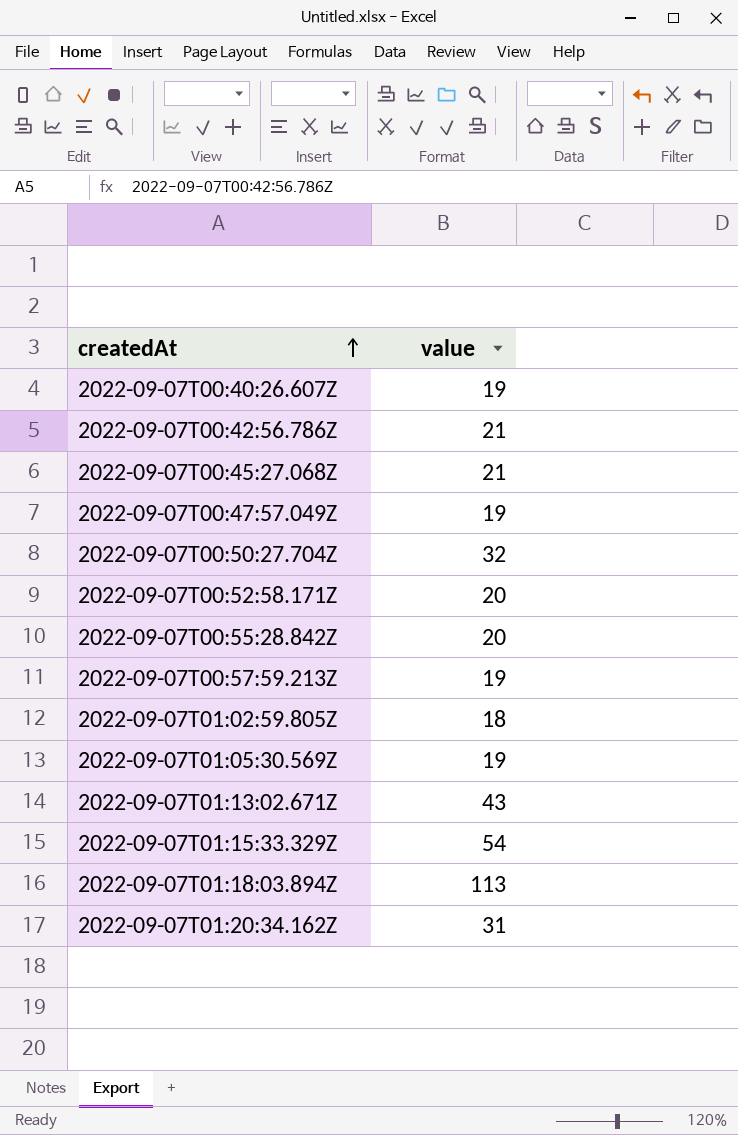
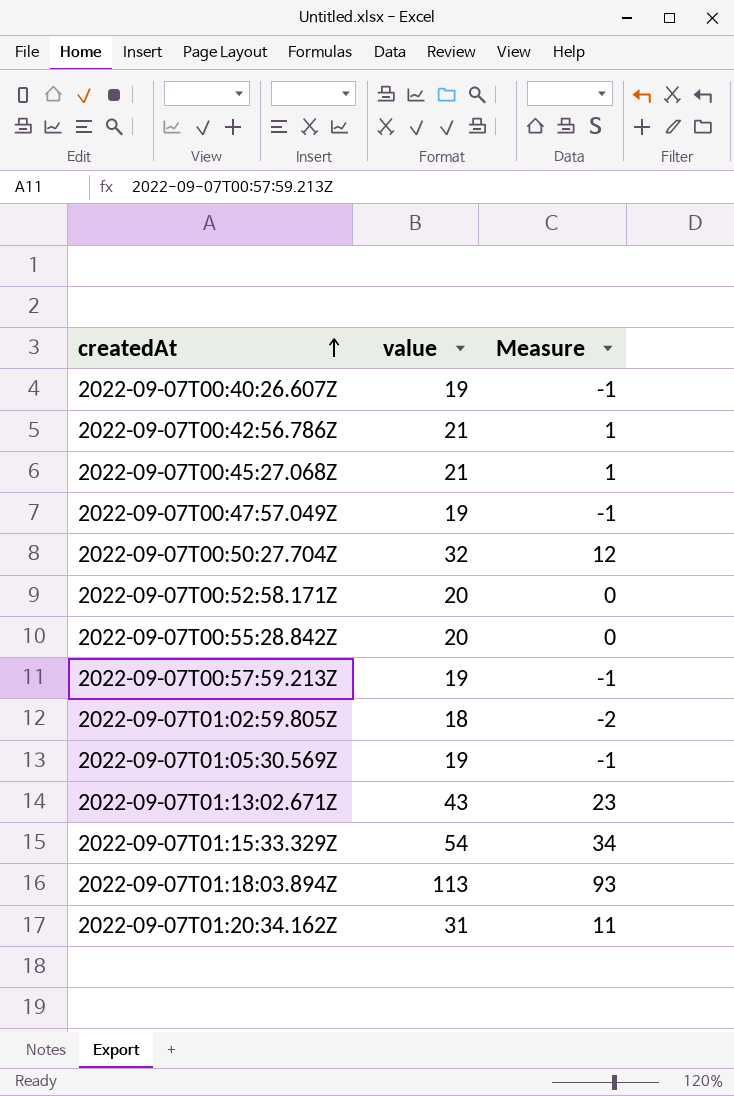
column Measure | formula: none -> [value] - 20

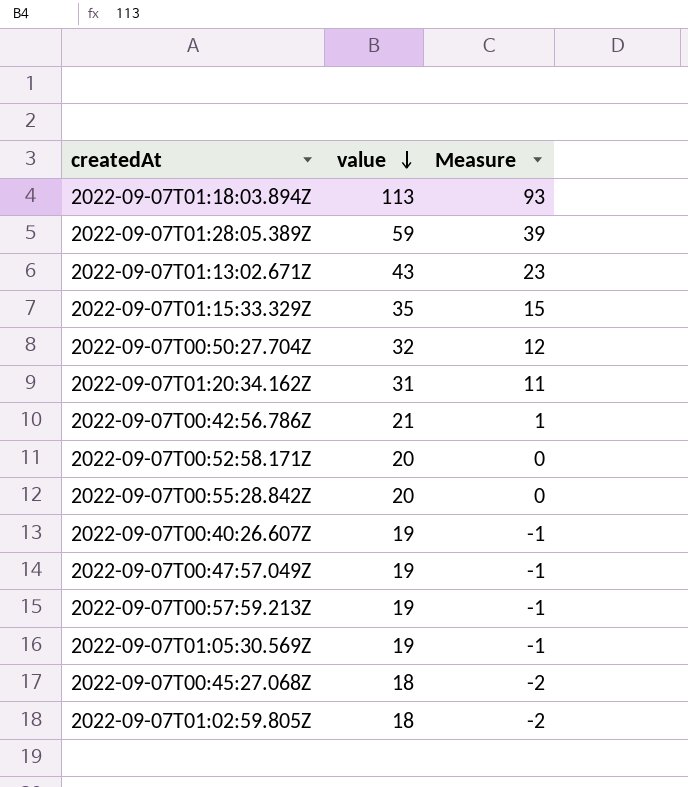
row order: createdAt ascending -> value descending
row 2022-09-07T01:28:05.389Z: none -> 59 | 39
2022-09-07T01:15:33.329Z | value: 54 -> 35
2022-09-07T01:15:33.329Z | Measure: 34 -> 15
2022-09-07T00:45:27.068Z | value: 21 -> 18
2022-09-07T00:45:27.068Z | Measure: 1 -> -2

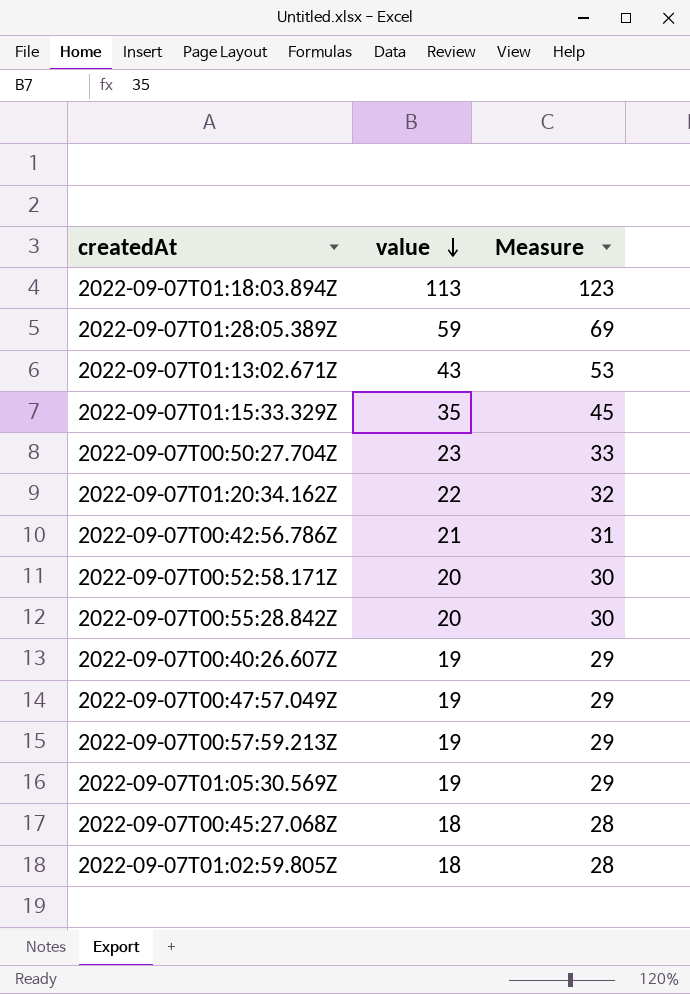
column Measure | formula: [value] - 20 -> [value] + 10
2022-09-07T00:50:27.704Z | value: 32 -> 23
2022-09-07T01:20:34.162Z | value: 31 -> 22

